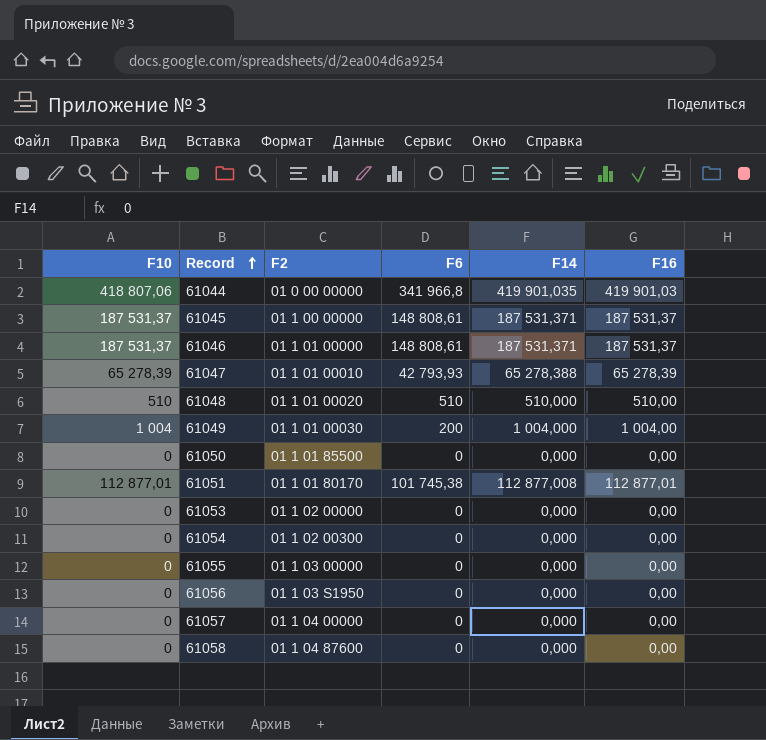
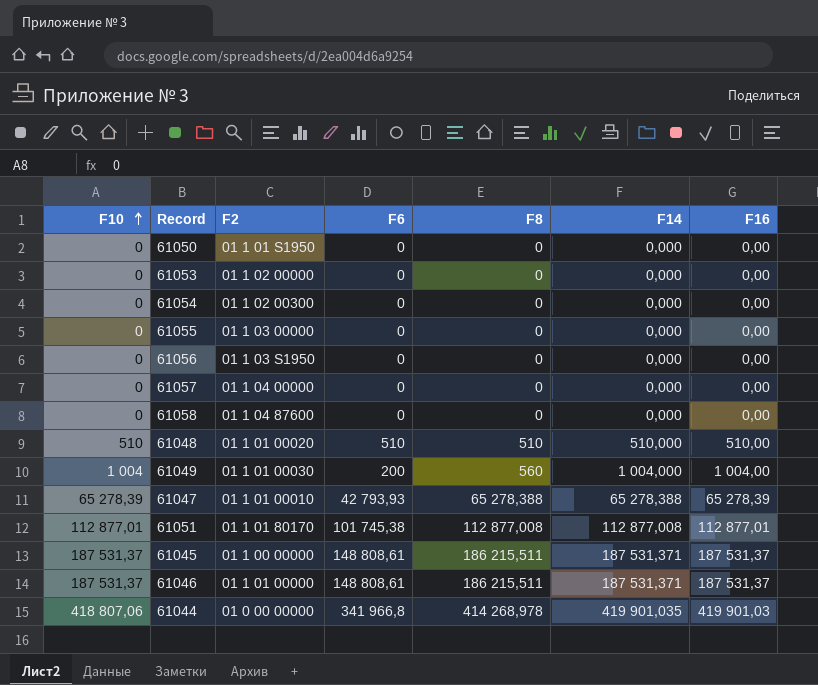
row order: Record ascending -> F10 ascending
column F8 | position: none -> 5
61050 | F2: 01 1 01 85500 -> 01 1 01 S1950

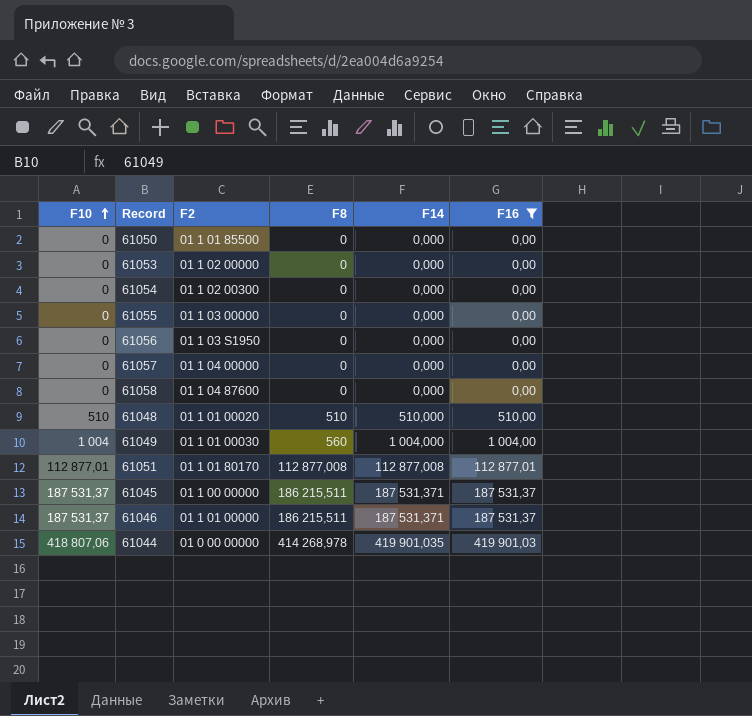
filter: none -> F16 != 65 278,39
column F6 | position: 4 -> none
61050 | F2: 01 1 01 S1950 -> 01 1 01 85500

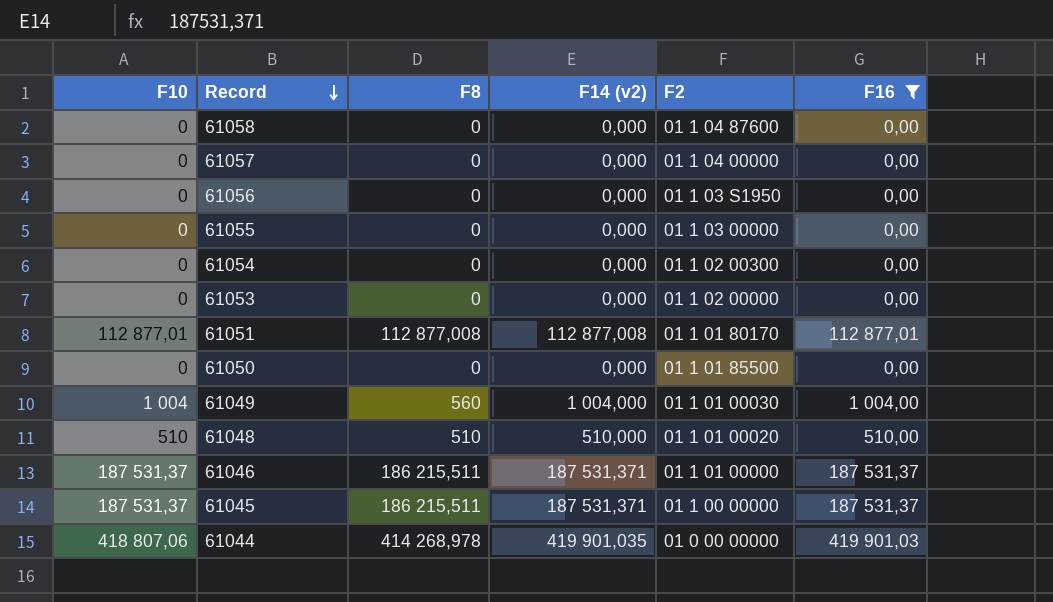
row order: F10 ascending -> Record descending
column name: F14 -> F14 (v2)
column F2 | position: 3 -> 5

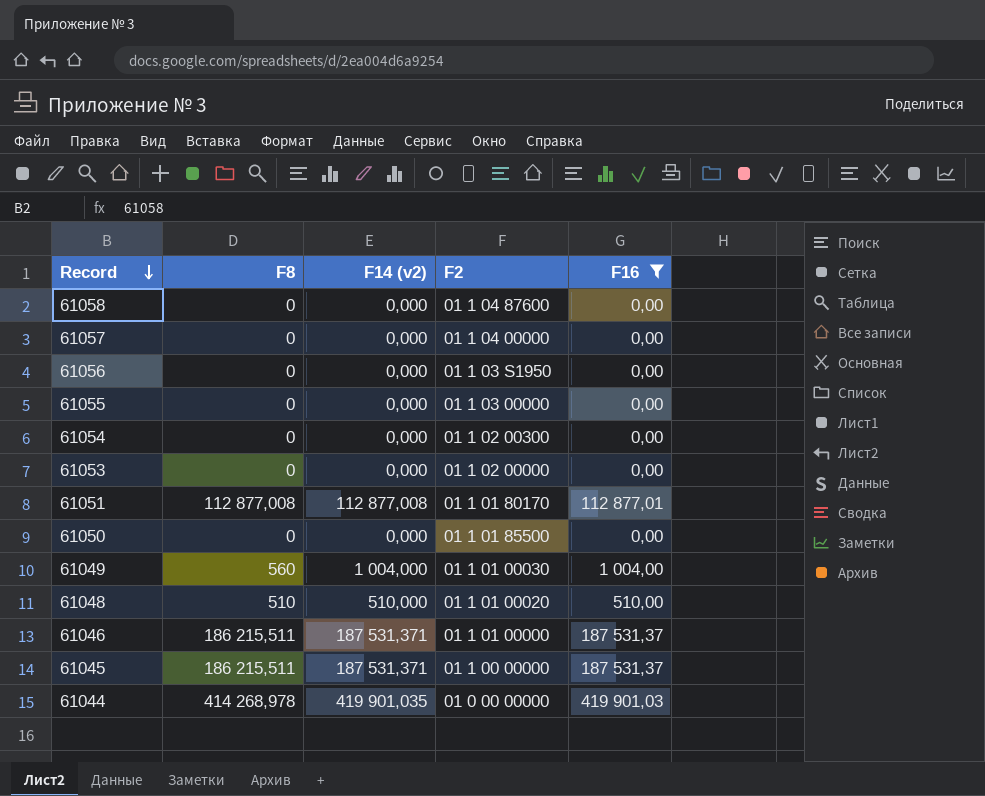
column F10 | position: 1 -> none

